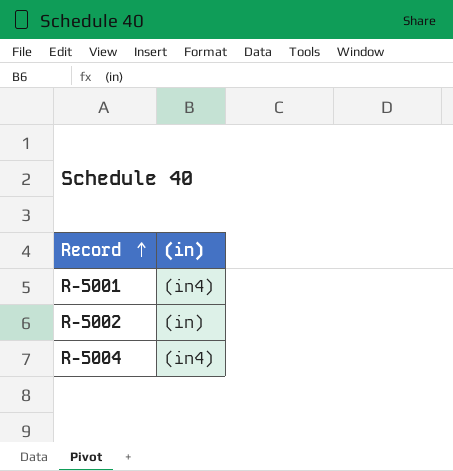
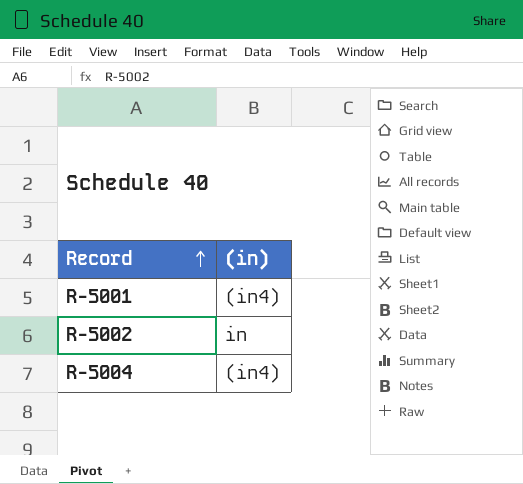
R-5002 | (in): (in) -> in

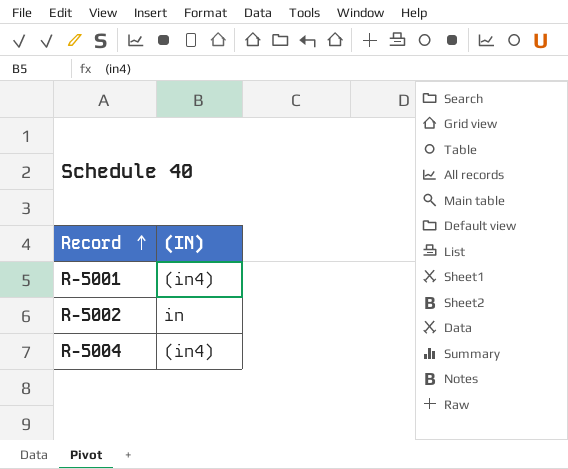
column name: (in) -> (IN)

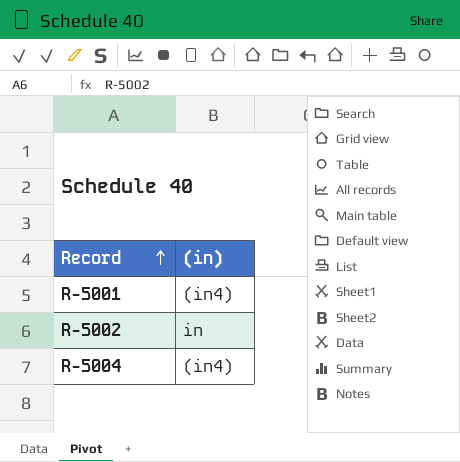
column name: (IN) -> (in)

